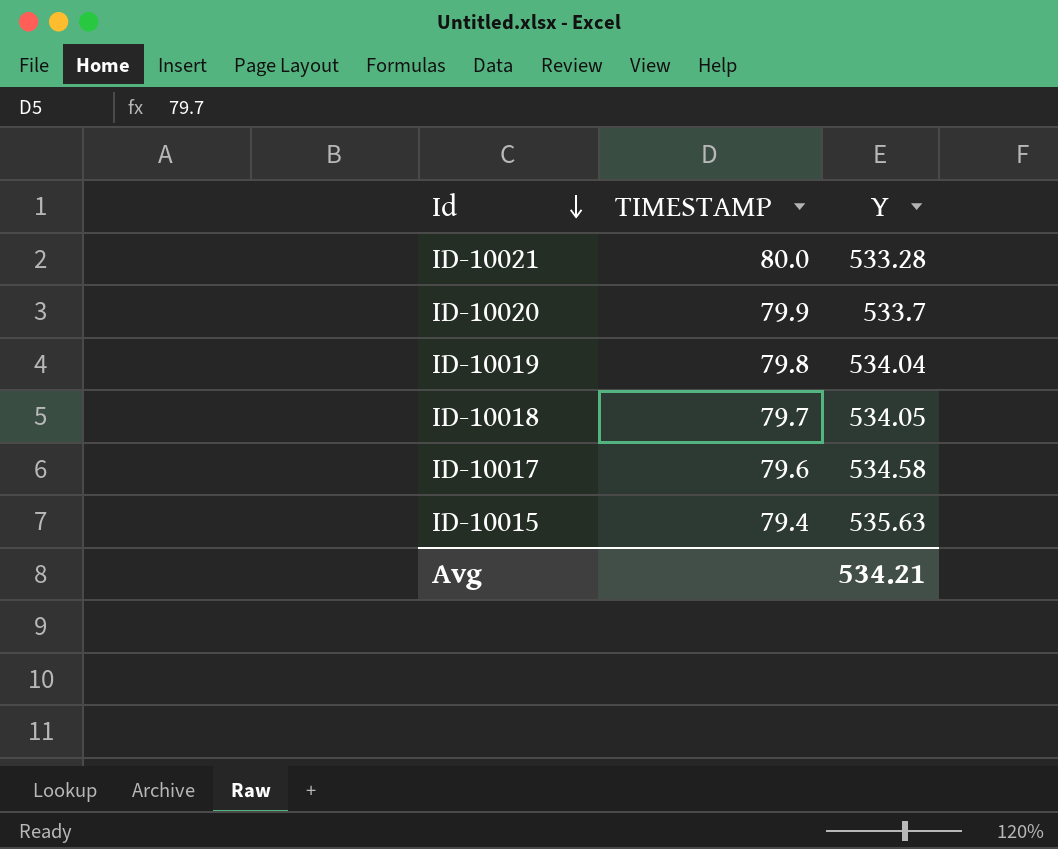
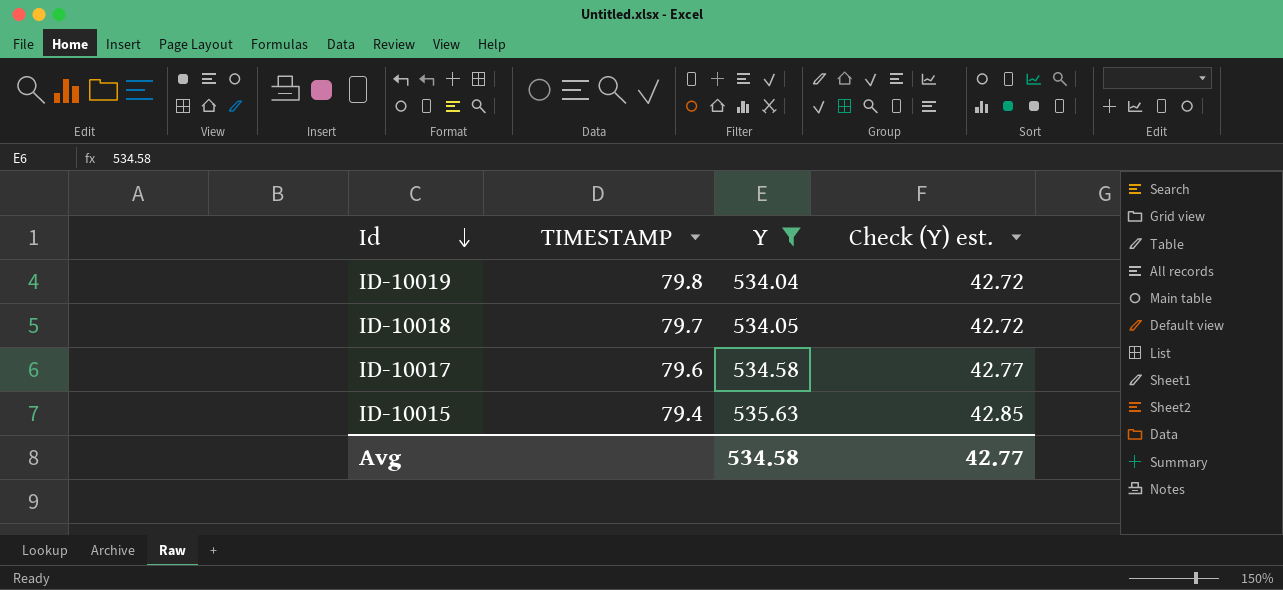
filter: none -> Y >= 534.04
column Check (Y) est. | formula: none -> [Y] * 0.08
Avg | Y: 534.21 -> 534.58

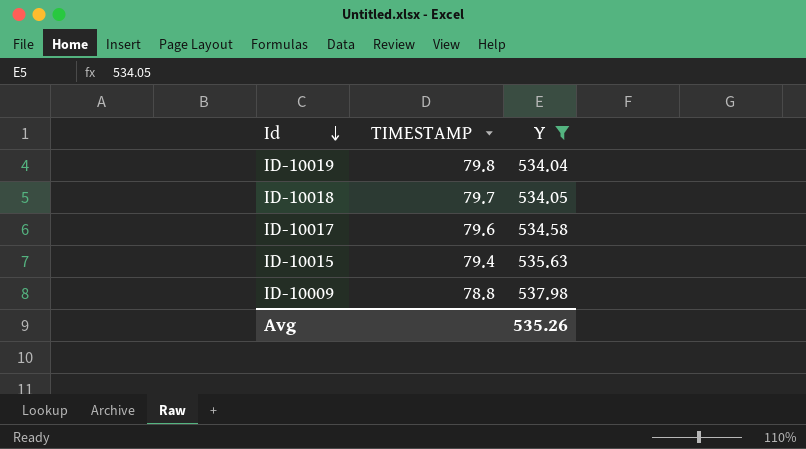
column Check (Y) est. | formula: [Y] * 0.08 -> none
row ID-10009: none -> 78.8 | 537.98
Avg | Y: 534.58 -> 535.26

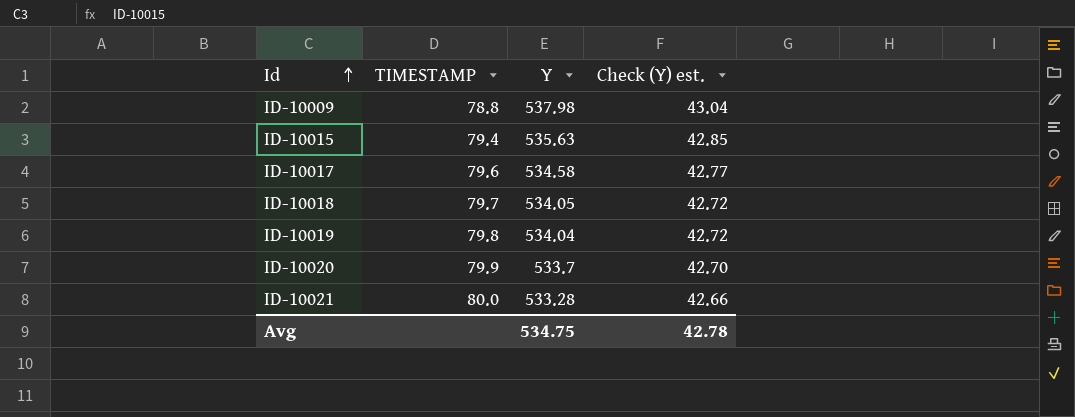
filter: Y >= 534.04 -> none
row order: Id descending -> Id ascending
column Check (Y) est. | formula: none -> [Y] * 0.08
Avg | Y: 535.26 -> 534.75

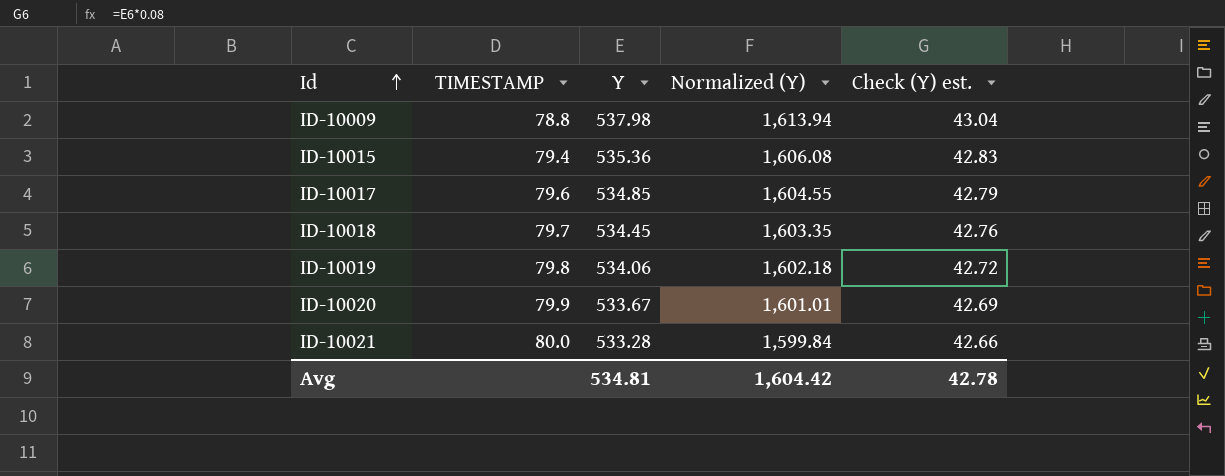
column Normalized (Y) | formula: none -> [Y] * 3
ID-10015 | Y: 535.63 -> 535.36
ID-10015 | Check (Y) est.: 42.85 -> 42.83
ID-10017 | Y: 534.58 -> 534.85
ID-10017 | Check (Y) est.: 42.77 -> 42.79
ID-10018 | Y: 534.05 -> 534.45
ID-10018 | Check (Y) est.: 42.72 -> 42.76
ID-10019 | Y: 534.04 -> 534.06
ID-10020 | Y: 533.7 -> 533.67
ID-10020 | Check (Y) est.: 42.70 -> 42.69
Avg | Y: 534.75 -> 534.81

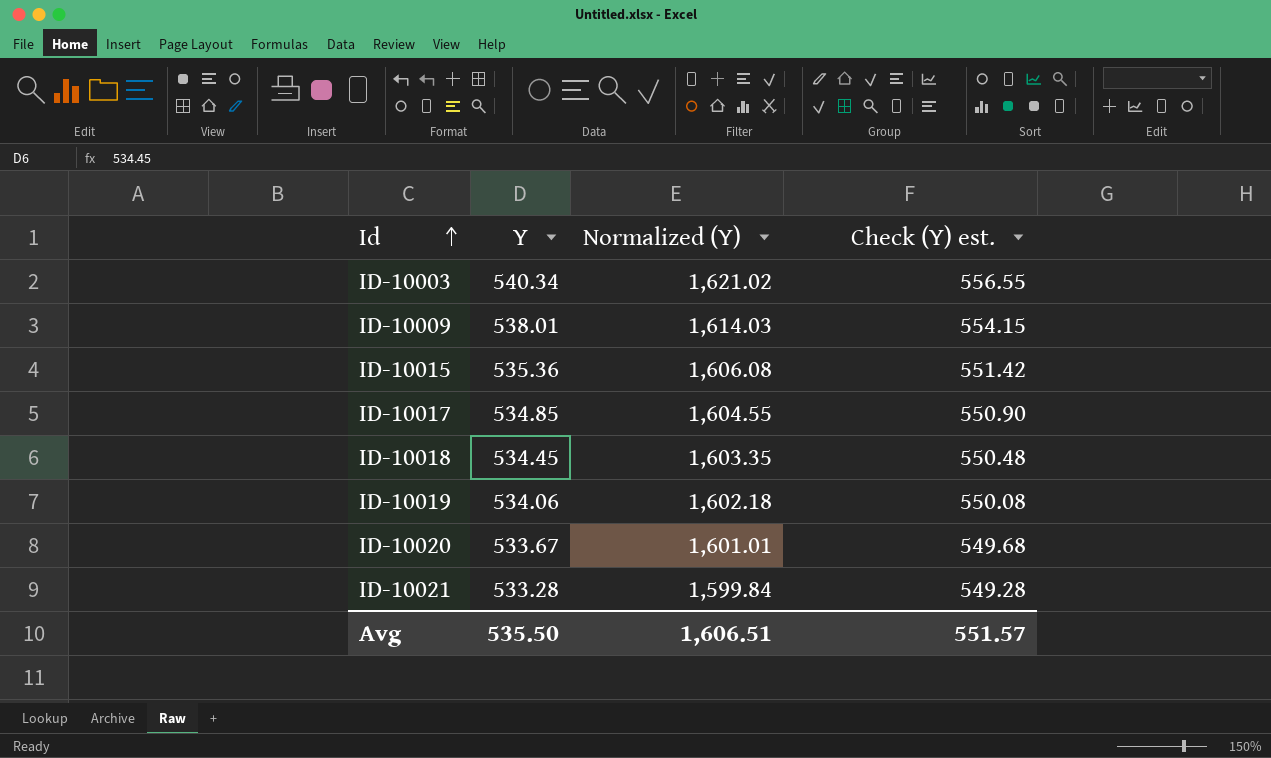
column TIMESTAMP | position: 2 -> none
column Check (Y) est. | formula: [Y] * 0.08 -> [Y] * 1.03
row ID-10003: none -> 540.34 | 1,621.02 | 556.55
ID-10009 | Y: 537.98 -> 538.01
ID-10009 | Normalized (Y): 1,613.94 -> 1,614.03
Avg | Y: 534.81 -> 535.50
Avg | Normalized (Y): 1,604.42 -> 1,606.51
Avg | Check (Y) est.: 42.78 -> 551.57

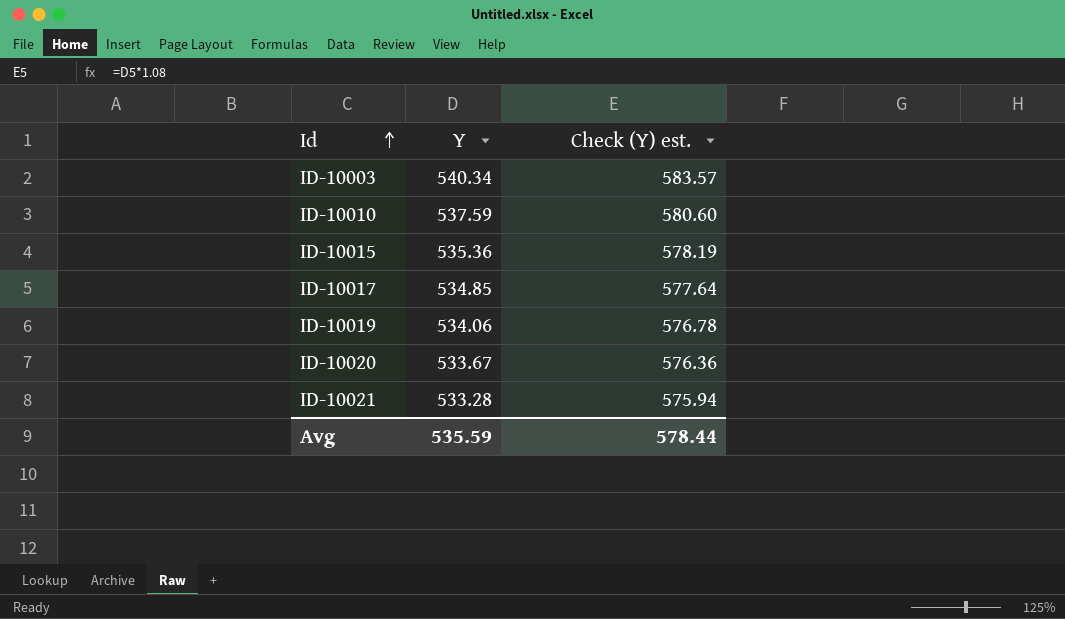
column Normalized (Y) | formula: [Y] * 3 -> none
column Check (Y) est. | formula: [Y] * 1.03 -> [Y] * 1.08
row ID-10009: 538.01 | 1,614.03 | 554.15 -> none
row ID-10018: 534.45 | 1,603.35 | 550.48 -> none
row ID-10010: none -> 537.59 | 580.60
Avg | Y: 535.50 -> 535.59
Avg | Check (Y) est.: 551.57 -> 578.44

